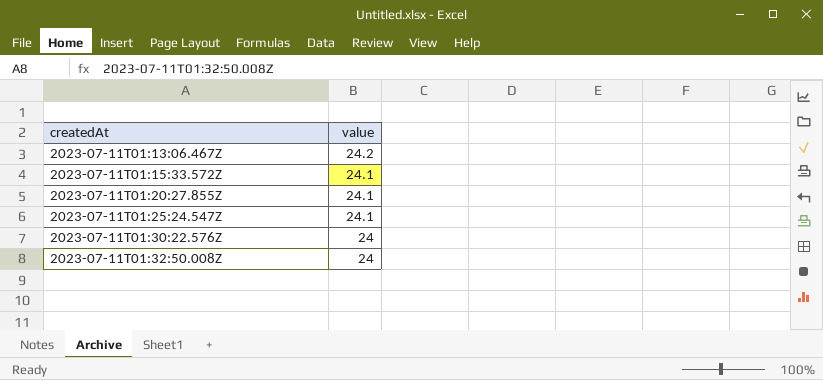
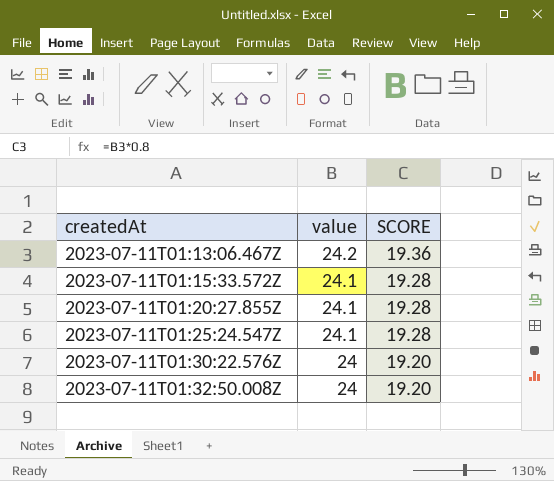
column SCORE | formula: none -> [value] * 0.8

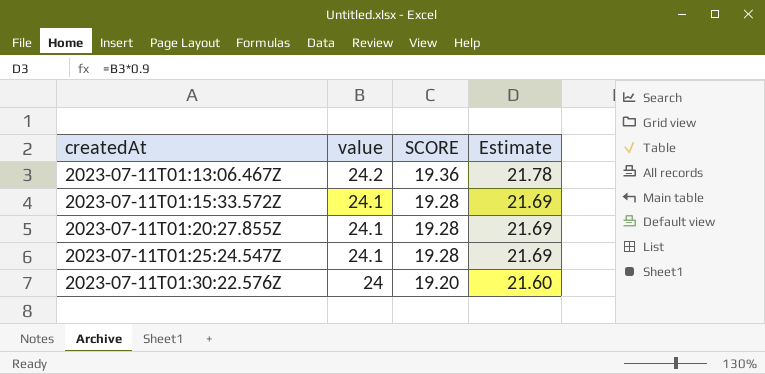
column Estimate | formula: none -> [value] * 0.9
row 2023-07-11T01:32:50.008Z: 24 | 19.20 -> none

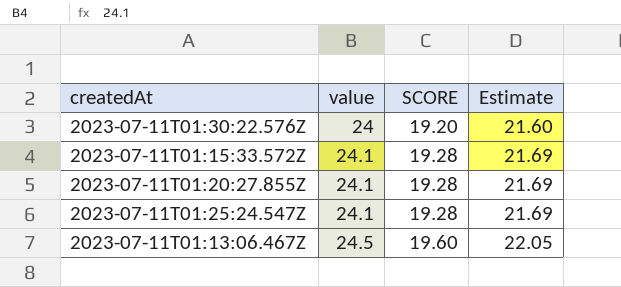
row order: createdAt ascending -> value ascending
2023-07-11T01:13:06.467Z | value: 24.2 -> 24.5
2023-07-11T01:13:06.467Z | SCORE: 19.36 -> 19.60
2023-07-11T01:13:06.467Z | Estimate: 21.78 -> 22.05

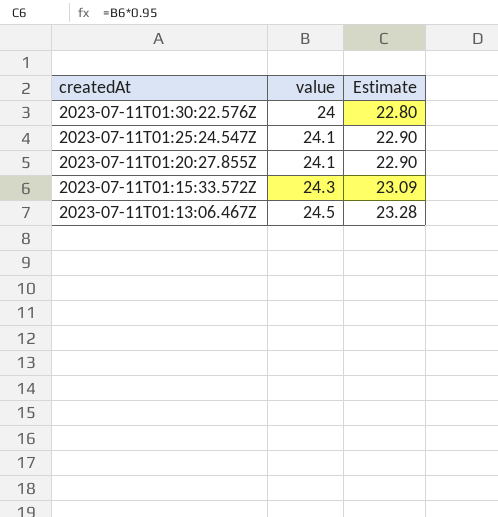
row order: value ascending -> createdAt descending
column SCORE | formula: [value] * 0.8 -> none
column Estimate | formula: [value] * 0.9 -> [value] * 0.95
2023-07-11T01:15:33.572Z | value: 24.1 -> 24.3

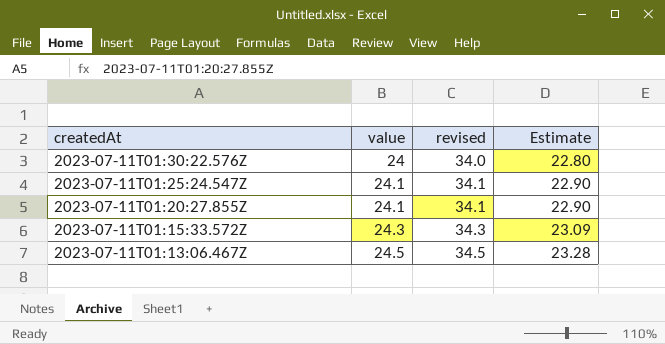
column revised | formula: none -> [value] + 10

